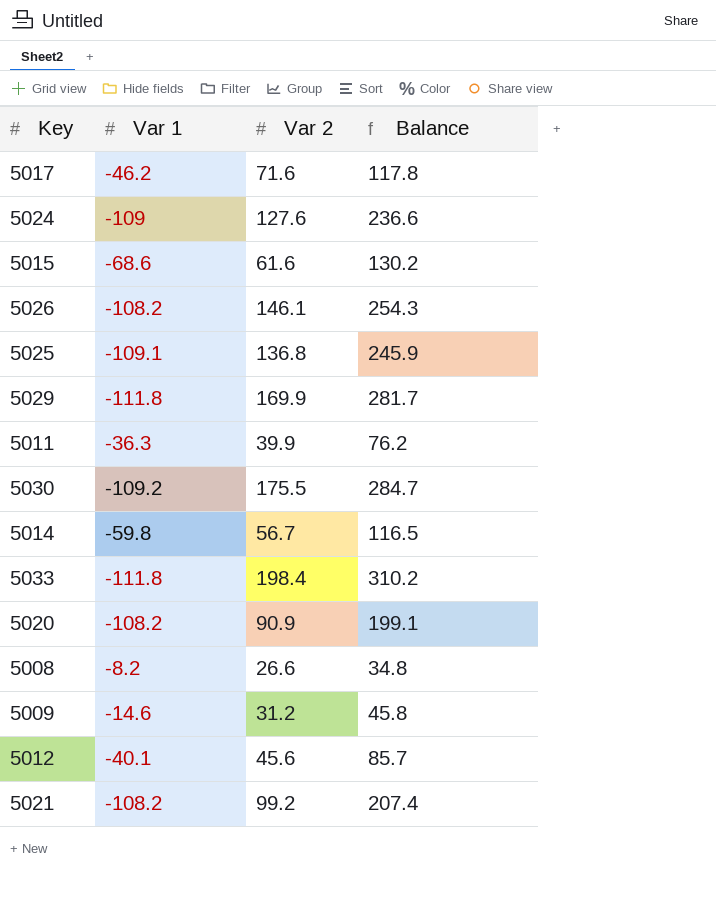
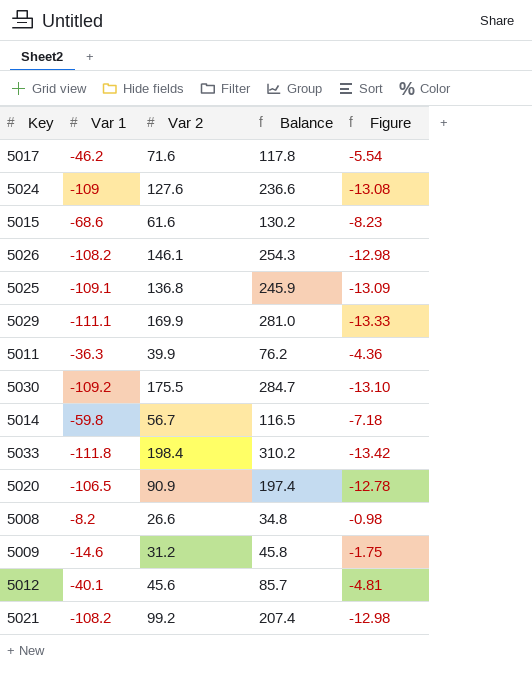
column Figure | formula: none -> [Var 1] * 0.12
5029 | Var 1: -111.8 -> -111.1
5029 | Balance: 281.7 -> 281.0
5020 | Var 1: -108.2 -> -106.5
5020 | Balance: 199.1 -> 197.4

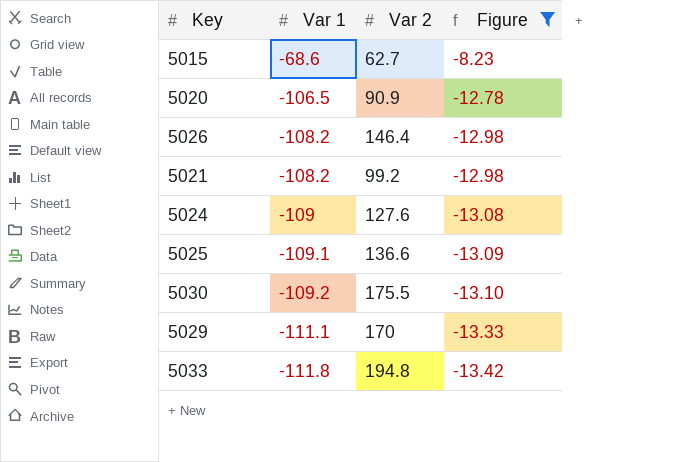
filter: none -> Figure <= -8.23
row order: none -> Var 1 descending
column Balance | formula: [Var 2] - [Var 1] -> none
5015 | Var 2: 61.6 -> 62.7
5026 | Var 2: 146.1 -> 146.4
5025 | Var 2: 136.8 -> 136.6
5029 | Var 2: 169.9 -> 170
5033 | Var 2: 198.4 -> 194.8

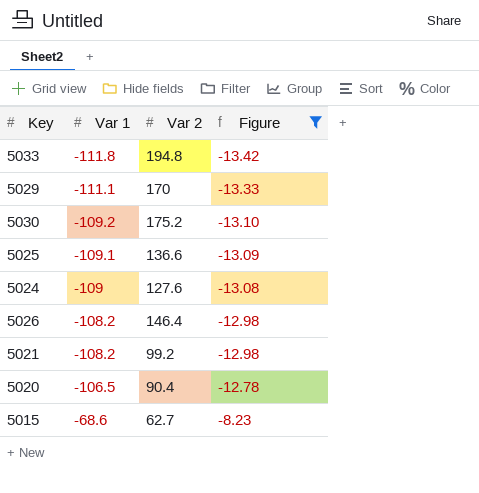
row order: Var 1 descending -> Var 1 ascending
5030 | Var 2: 175.5 -> 175.2
5020 | Var 2: 90.9 -> 90.4

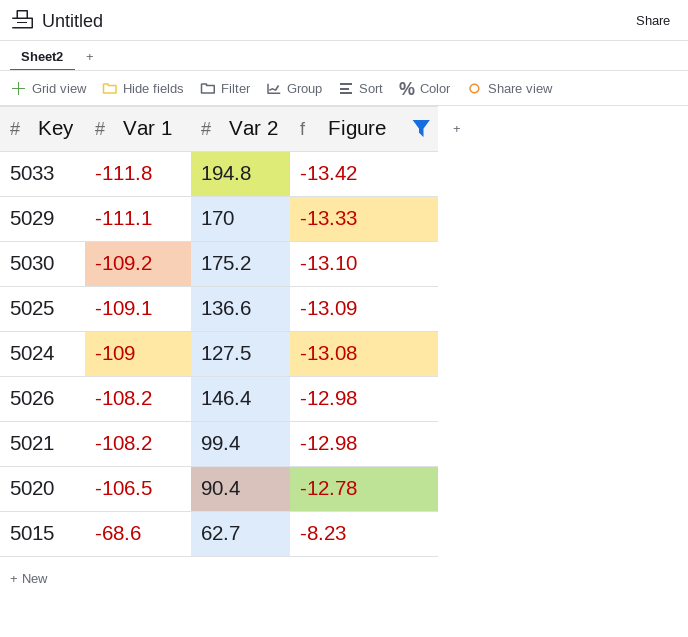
5024 | Var 2: 127.6 -> 127.5
5021 | Var 2: 99.2 -> 99.4

